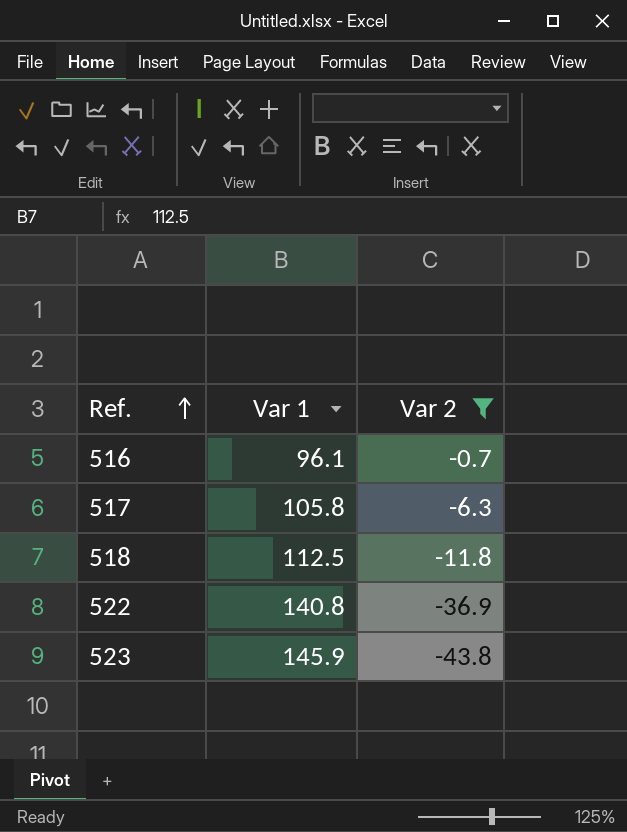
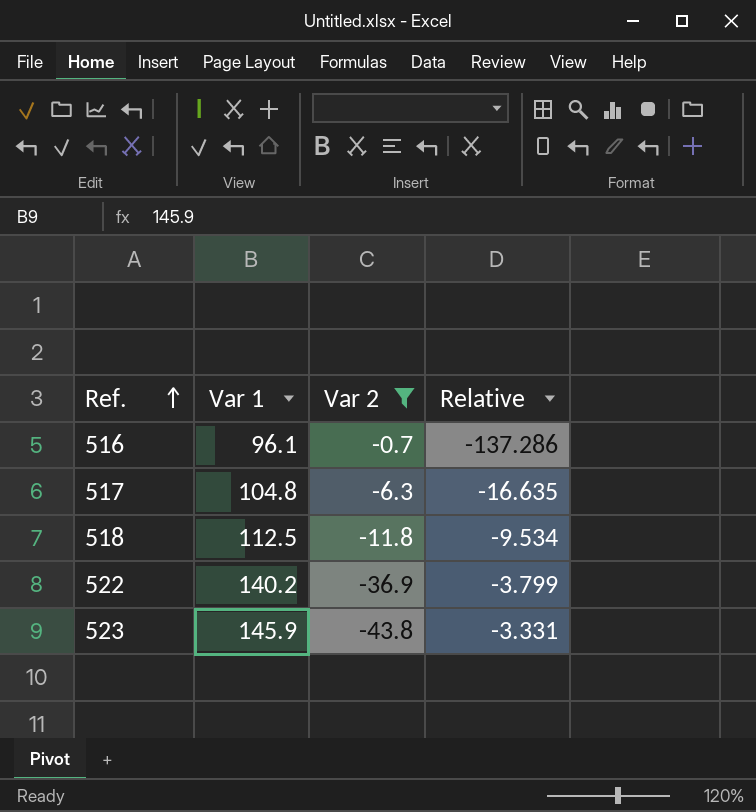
column Relative | formula: none -> [Var 1] / [Var 2]
517 | Var 1: 105.8 -> 104.8
522 | Var 1: 140.8 -> 140.2

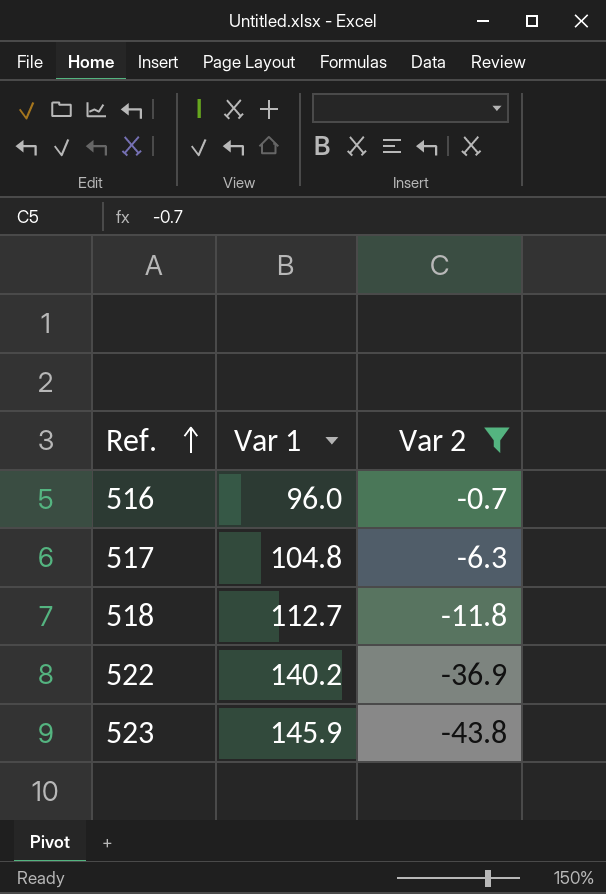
column Relative | formula: [Var 1] / [Var 2] -> none
516 | Var 1: 96.1 -> 96.0
518 | Var 1: 112.5 -> 112.7

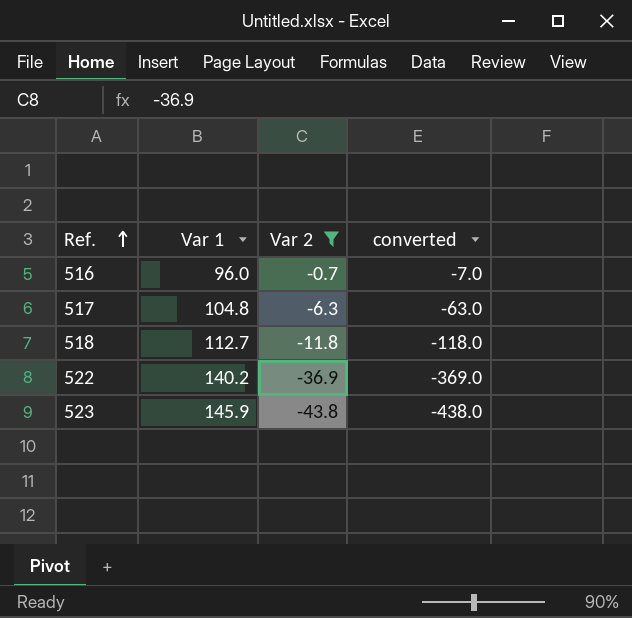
column converted | formula: none -> [Var 2] * 10

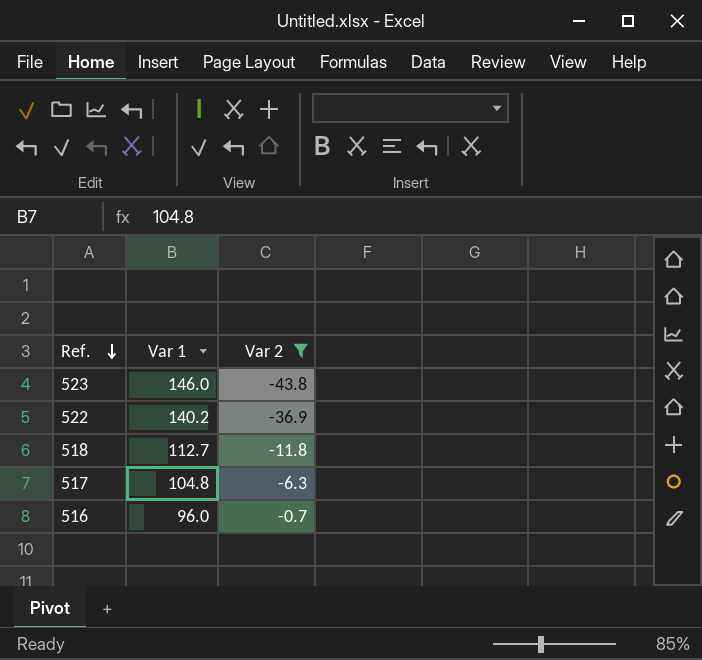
row order: Ref. ascending -> Ref. descending
column converted | formula: [Var 2] * 10 -> none
523 | Var 1: 145.9 -> 146.0

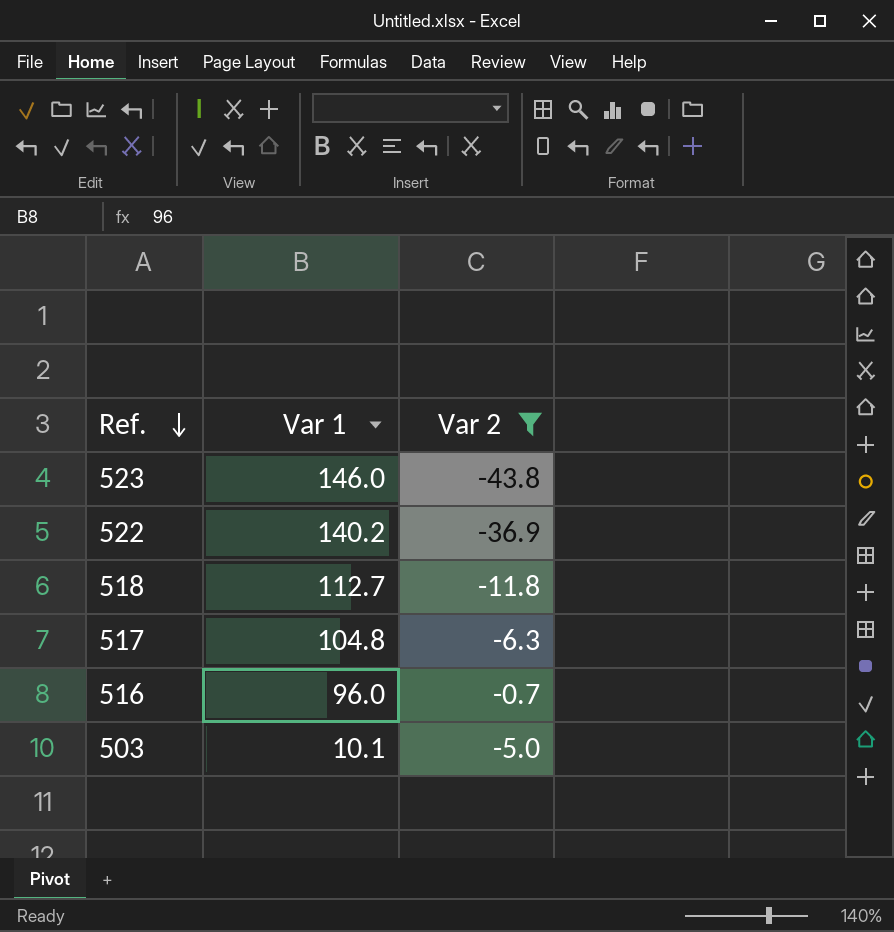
row 503: none -> 10.1 | -5.0

